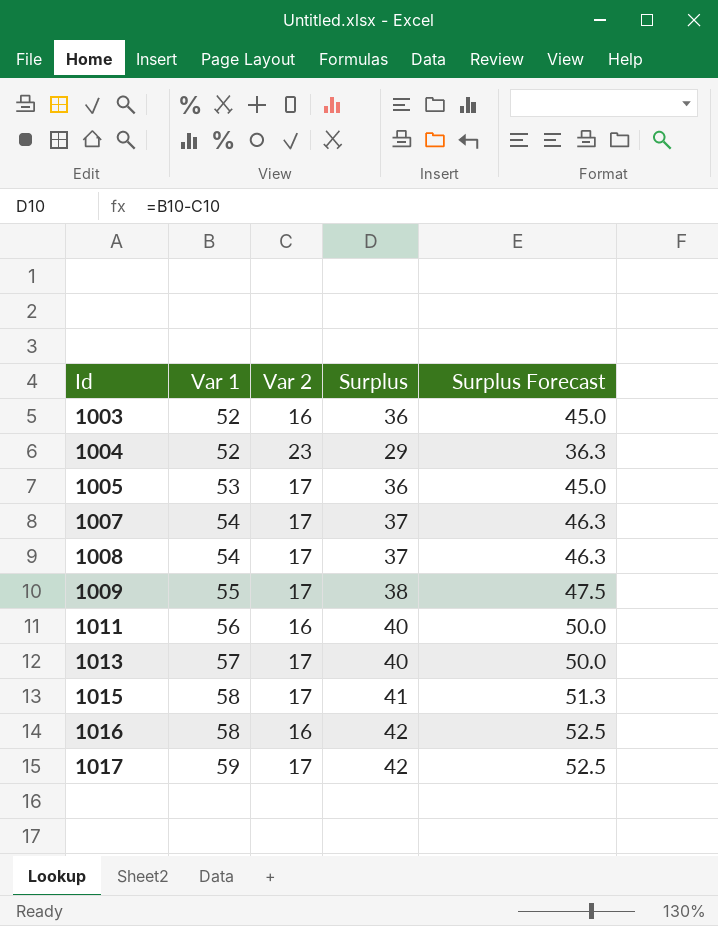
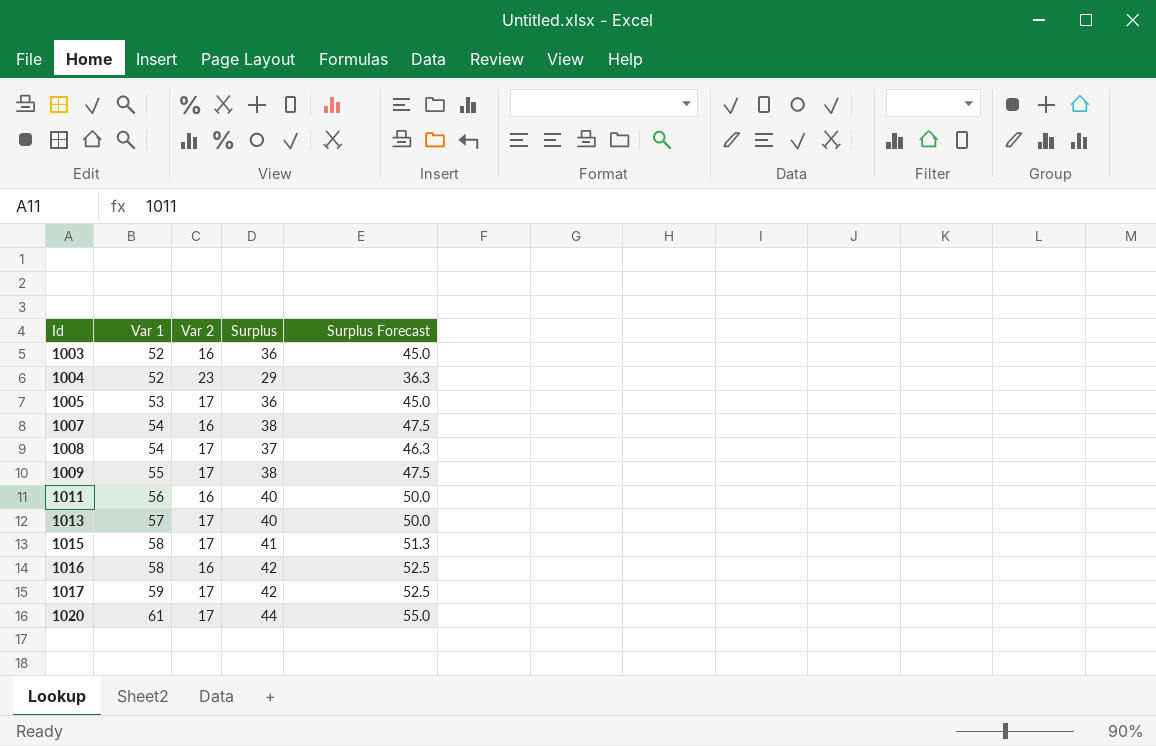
1007 | Var 2: 17 -> 16
1007 | Surplus: 37 -> 38
1007 | Surplus Forecast: 46.3 -> 47.5
row 1020: none -> 61 | 17 | 44 | 55.0

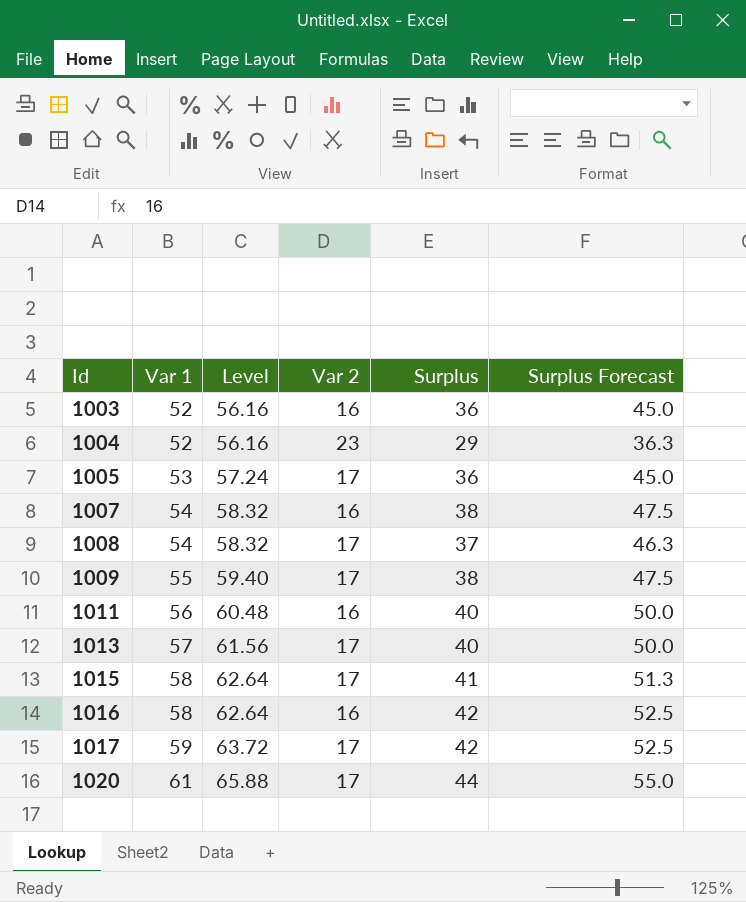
column Level | formula: none -> [Var 1] * 1.08

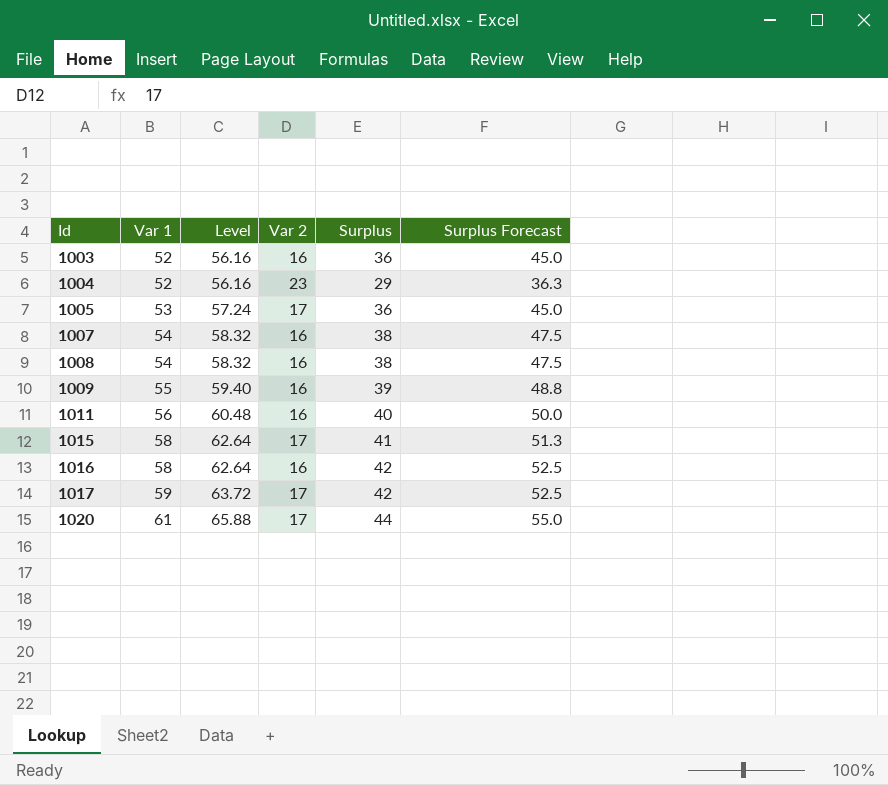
row 1013: 57 | 61.56 | 17 | 40 | 50.0 -> none
1008 | Var 2: 17 -> 16
1008 | Surplus: 37 -> 38
1008 | Surplus Forecast: 46.3 -> 47.5
1009 | Var 2: 17 -> 16
1009 | Surplus: 38 -> 39
1009 | Surplus Forecast: 47.5 -> 48.8

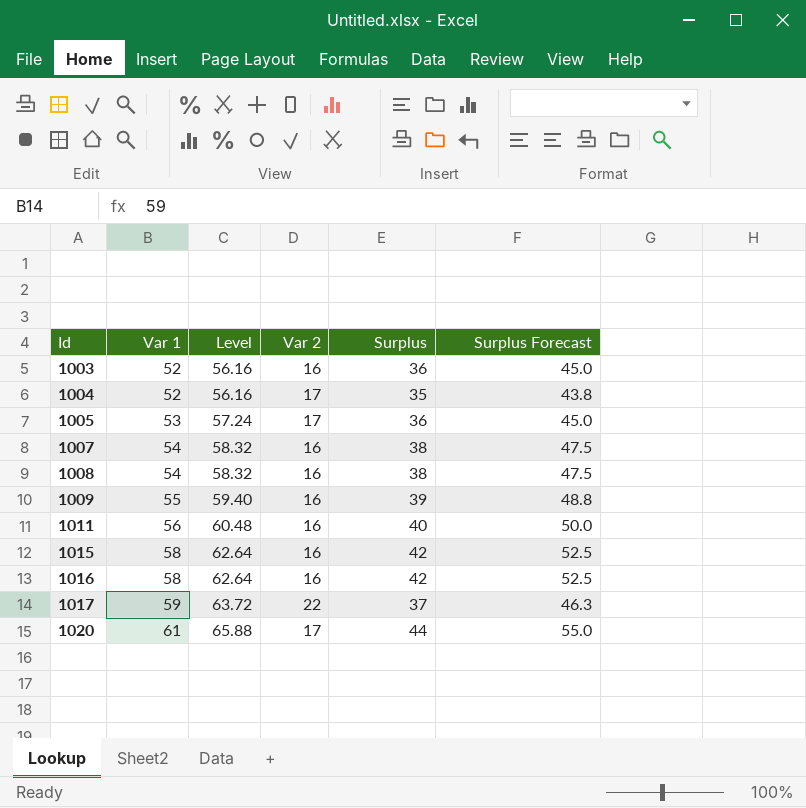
1004 | Var 2: 23 -> 17
1004 | Surplus: 29 -> 35
1004 | Surplus Forecast: 36.3 -> 43.8
1015 | Var 2: 17 -> 16
1015 | Surplus: 41 -> 42
1015 | Surplus Forecast: 51.3 -> 52.5
1017 | Var 2: 17 -> 22
1017 | Surplus: 42 -> 37
1017 | Surplus Forecast: 52.5 -> 46.3

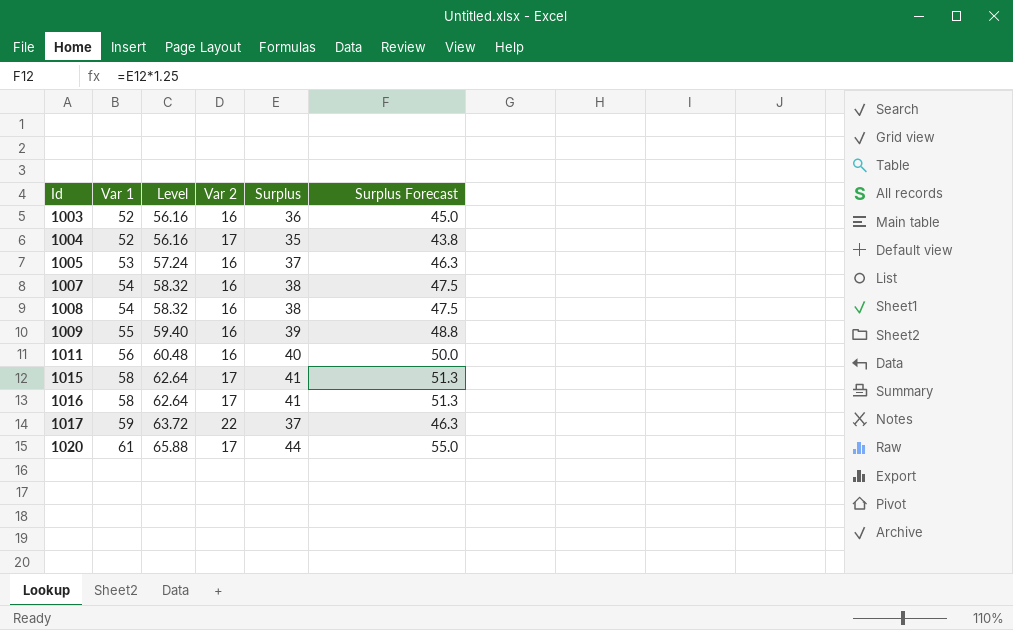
1005 | Var 2: 17 -> 16
1005 | Surplus: 36 -> 37
1005 | Surplus Forecast: 45.0 -> 46.3
1015 | Var 2: 16 -> 17
1015 | Surplus: 42 -> 41
1015 | Surplus Forecast: 52.5 -> 51.3
1016 | Var 2: 16 -> 17
1016 | Surplus: 42 -> 41
1016 | Surplus Forecast: 52.5 -> 51.3

